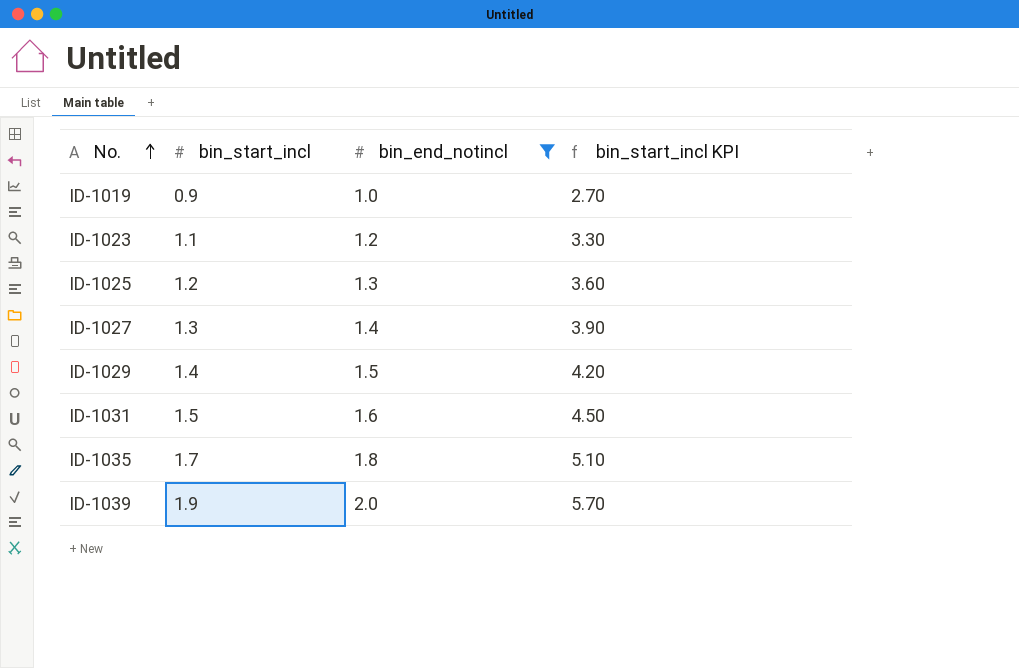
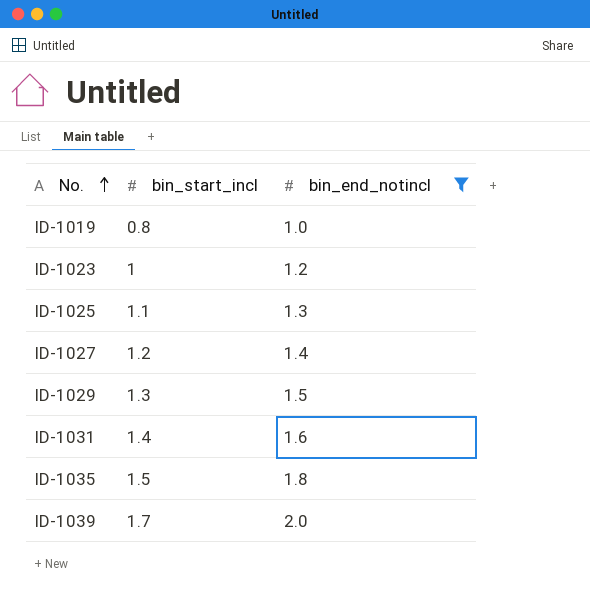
column bin_start_incl KPI | formula: [bin_start_incl] * 3 -> none
ID-1019 | bin_start_incl: 0.9 -> 0.8
ID-1023 | bin_start_incl: 1.1 -> 1
ID-1025 | bin_start_incl: 1.2 -> 1.1
ID-1027 | bin_start_incl: 1.3 -> 1.2
ID-1029 | bin_start_incl: 1.4 -> 1.3
ID-1031 | bin_start_incl: 1.5 -> 1.4
ID-1035 | bin_start_incl: 1.7 -> 1.5
ID-1039 | bin_start_incl: 1.9 -> 1.7

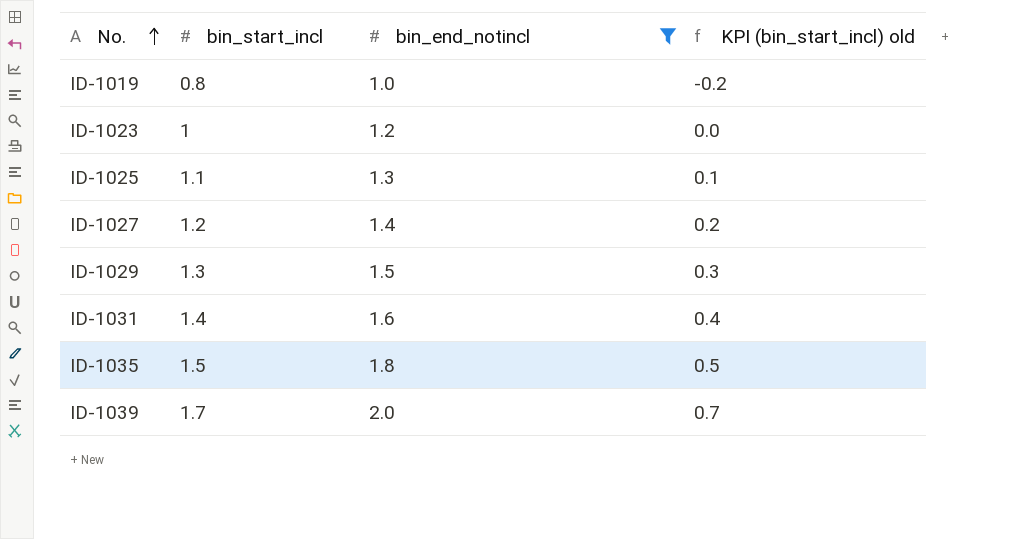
column KPI (bin_start_incl) old | formula: none -> [bin_start_incl] - 1

